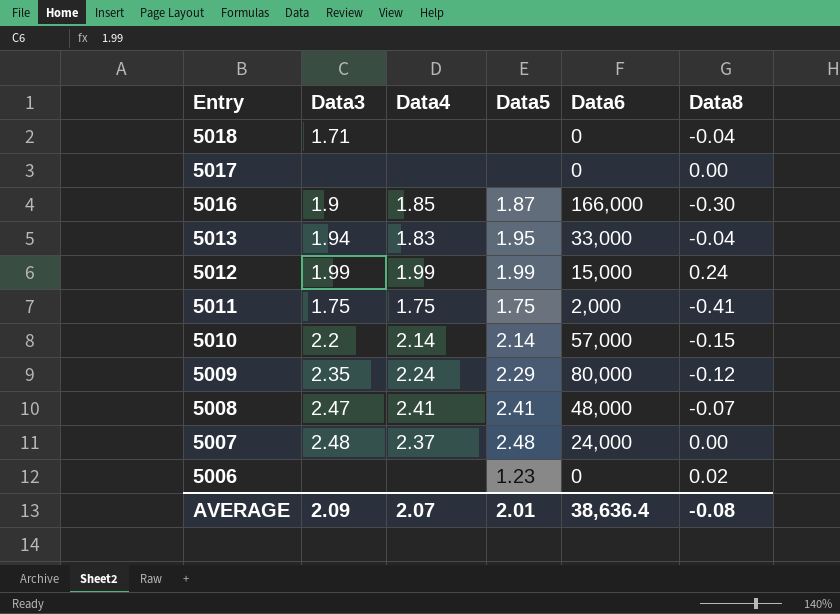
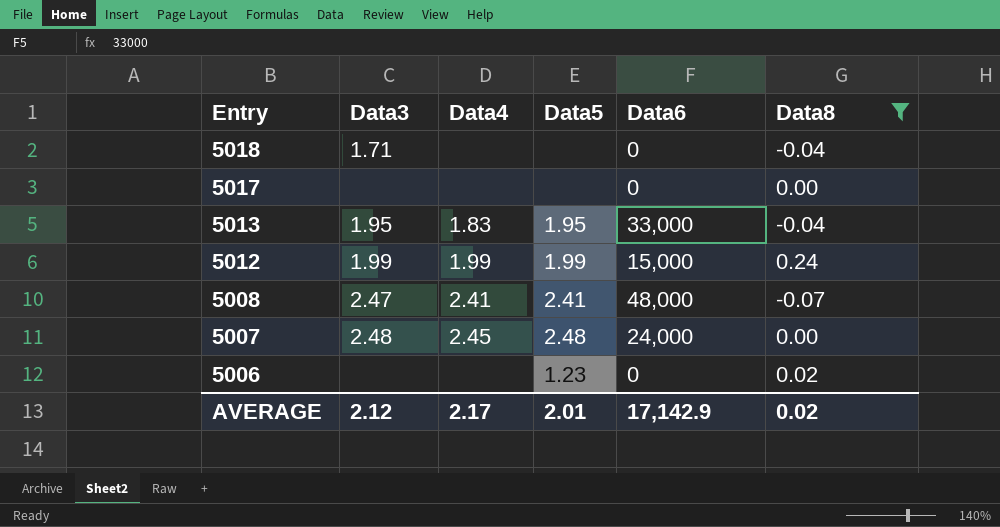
filter: none -> Data8 >= -0.07
5013 | Data3: 1.94 -> 1.95
5007 | Data4: 2.37 -> 2.45
AVERAGE | Data3: 2.09 -> 2.12
AVERAGE | Data4: 2.07 -> 2.17
AVERAGE | Data6: 38,636.4 -> 17,142.9
AVERAGE | Data8: -0.08 -> 0.02

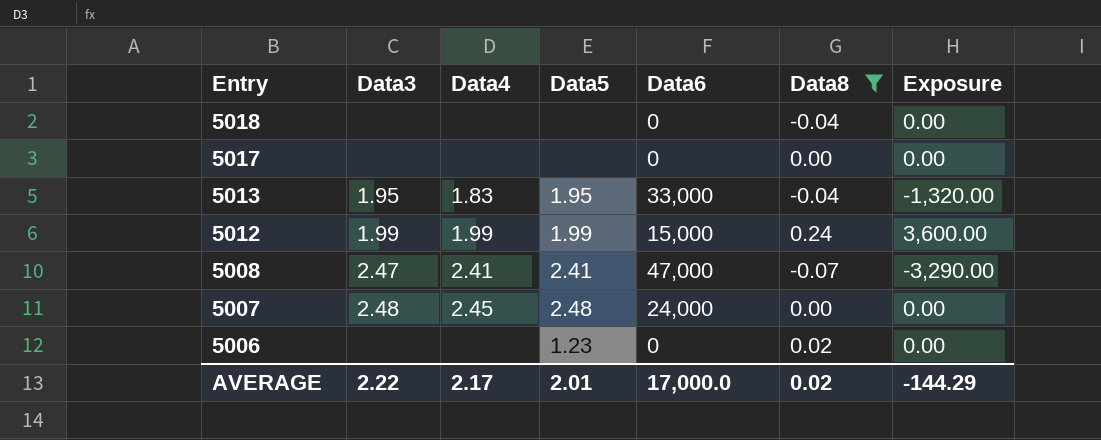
column Exposure | formula: none -> [Data6] * [Data8]
5018 | Data3: 1.71 -> none
5008 | Data6: 48,000 -> 47,000
AVERAGE | Data3: 2.12 -> 2.22
AVERAGE | Data6: 17,142.9 -> 17,000.0

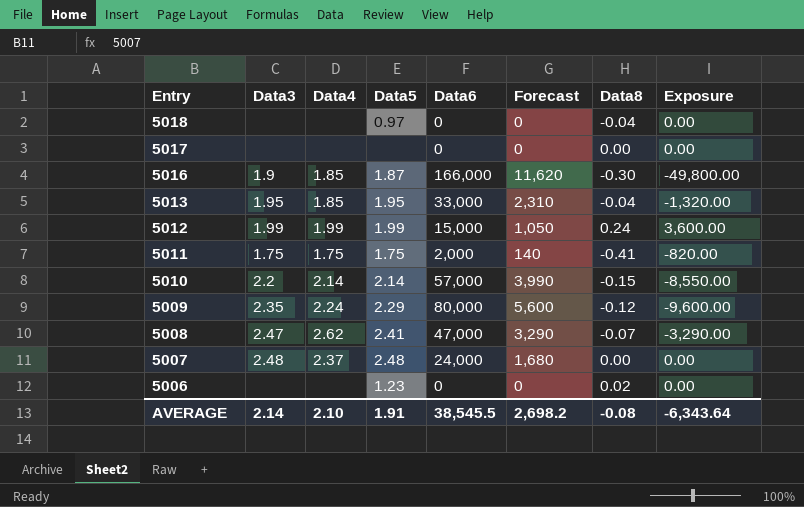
filter: Data8 >= -0.07 -> none
column Forecast | formula: none -> [Data6] * 0.07
5018 | Data5: none -> 0.97
5013 | Data4: 1.83 -> 1.85
5008 | Data4: 2.41 -> 2.62
5007 | Data4: 2.45 -> 2.37
AVERAGE | Data3: 2.22 -> 2.14
AVERAGE | Data4: 2.17 -> 2.10
AVERAGE | Data5: 2.01 -> 1.91
AVERAGE | Data6: 17,000.0 -> 38,545.5
AVERAGE | Data8: 0.02 -> -0.08
AVERAGE | Exposure: -144.29 -> -6,343.64

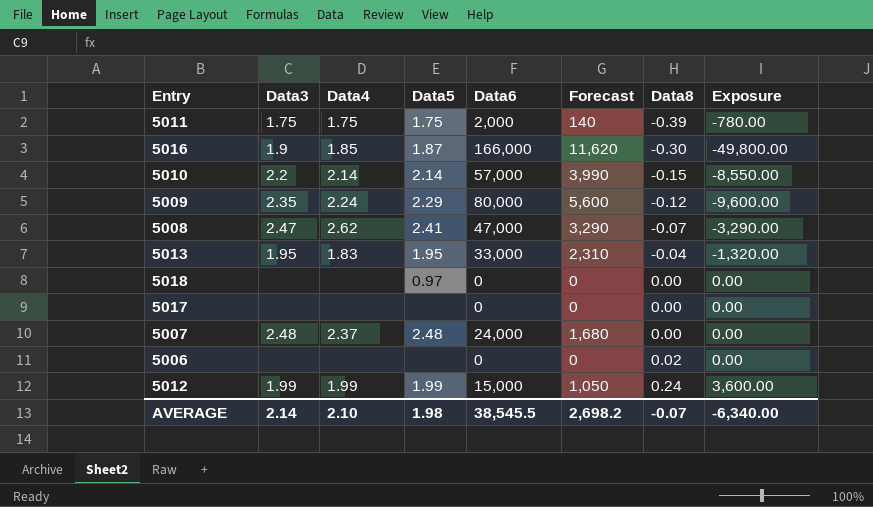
row order: Entry descending -> Data8 ascending
5011 | Data8: -0.41 -> -0.39
5011 | Exposure: -820.00 -> -780.00
5013 | Data4: 1.85 -> 1.83
5018 | Data8: -0.04 -> 0.00
5006 | Data5: 1.23 -> none
AVERAGE | Data5: 1.91 -> 1.98
AVERAGE | Data8: -0.08 -> -0.07
AVERAGE | Exposure: -6,343.64 -> -6,340.00

